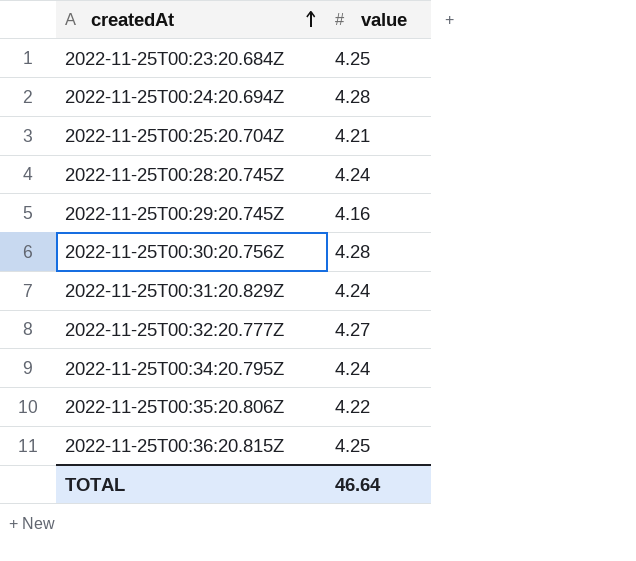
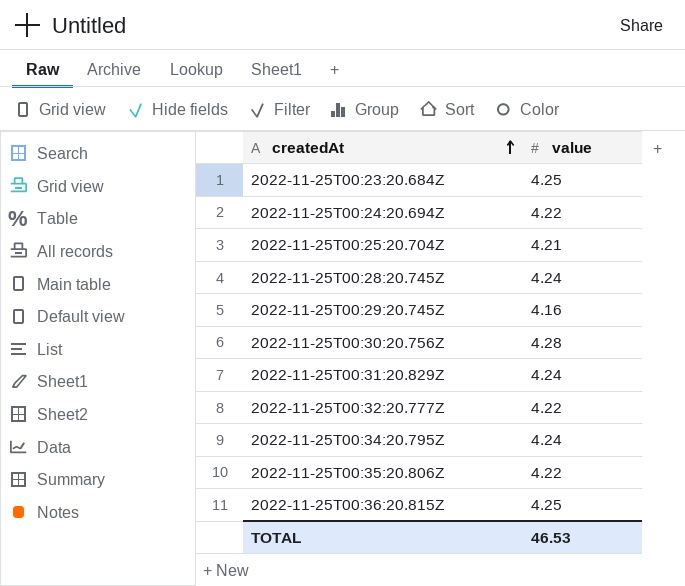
2022-11-25T00:24:20.694Z | value: 4.28 -> 4.22
2022-11-25T00:32:20.777Z | value: 4.27 -> 4.22
TOTAL | value: 46.64 -> 46.53

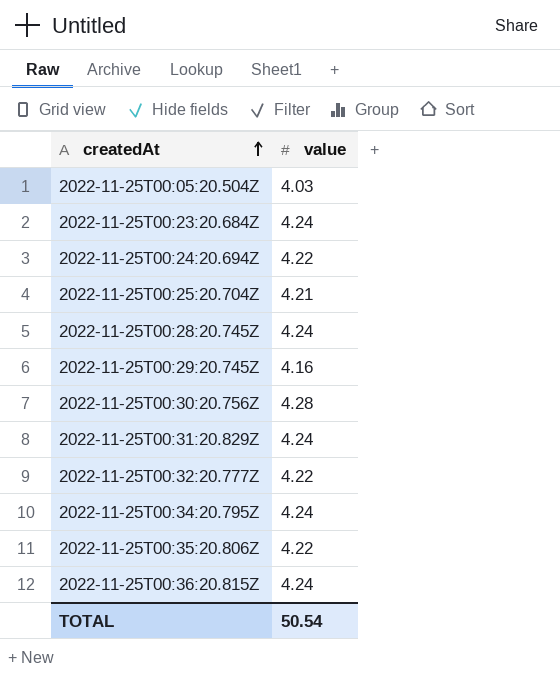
row 2022-11-25T00:05:20.504Z: none -> 4.03
2022-11-25T00:23:20.684Z | value: 4.25 -> 4.24
2022-11-25T00:36:20.815Z | value: 4.25 -> 4.24
TOTAL | value: 46.53 -> 50.54

